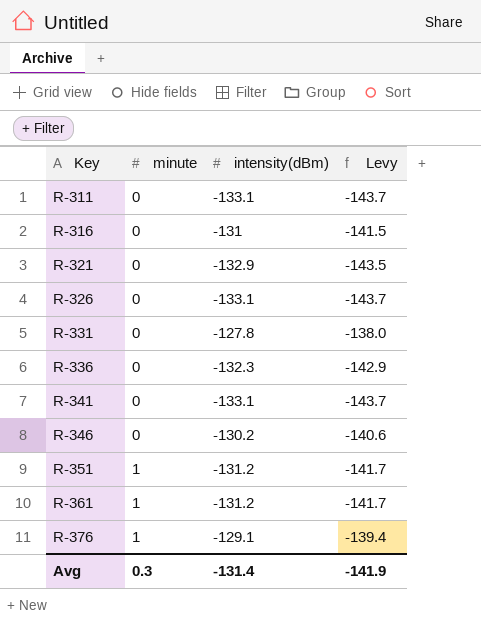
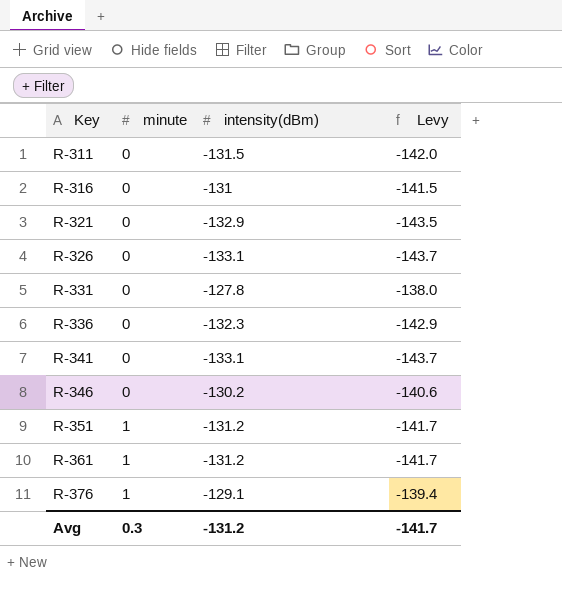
R-311 | intensity(dBm): -133.1 -> -131.5
R-311 | Levy: -143.7 -> -142.0
Avg | intensity(dBm): -131.4 -> -131.2
Avg | Levy: -141.9 -> -141.7

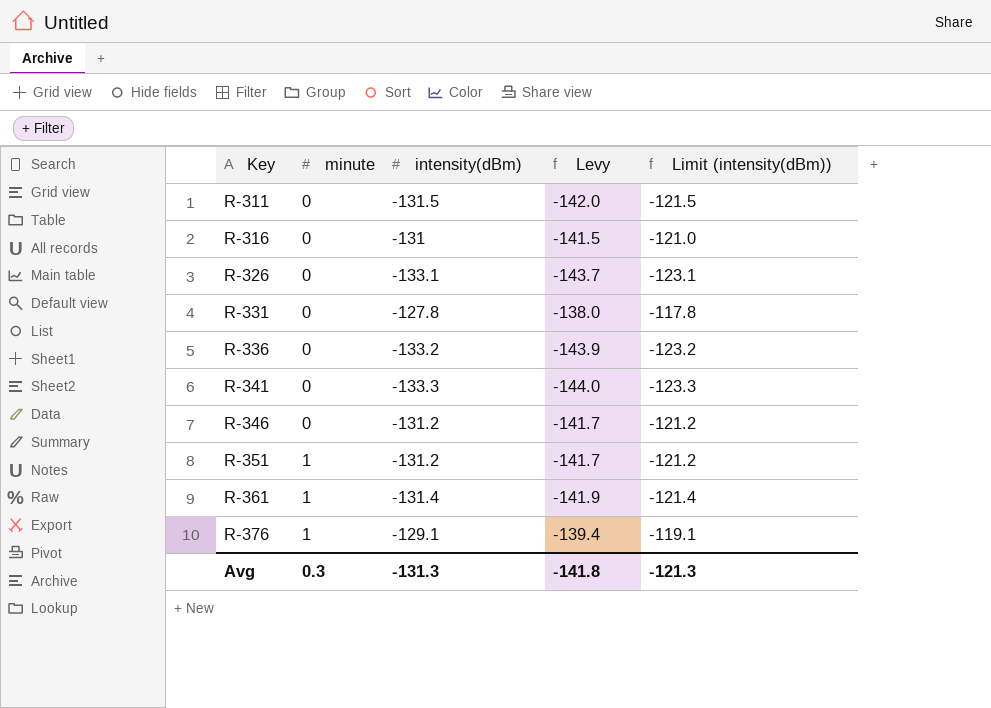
column Limit (intensity(dBm)) | formula: none -> [intensity(dBm)] + 10
row R-321: 0 | -132.9 | -143.5 -> none
R-336 | intensity(dBm): -132.3 -> -133.2
R-336 | Levy: -142.9 -> -143.9
R-341 | intensity(dBm): -133.1 -> -133.3
R-341 | Levy: -143.7 -> -144.0
R-346 | intensity(dBm): -130.2 -> -131.2
R-346 | Levy: -140.6 -> -141.7
R-361 | intensity(dBm): -131.2 -> -131.4
R-361 | Levy: -141.7 -> -141.9
Avg | intensity(dBm): -131.2 -> -131.3
Avg | Levy: -141.7 -> -141.8

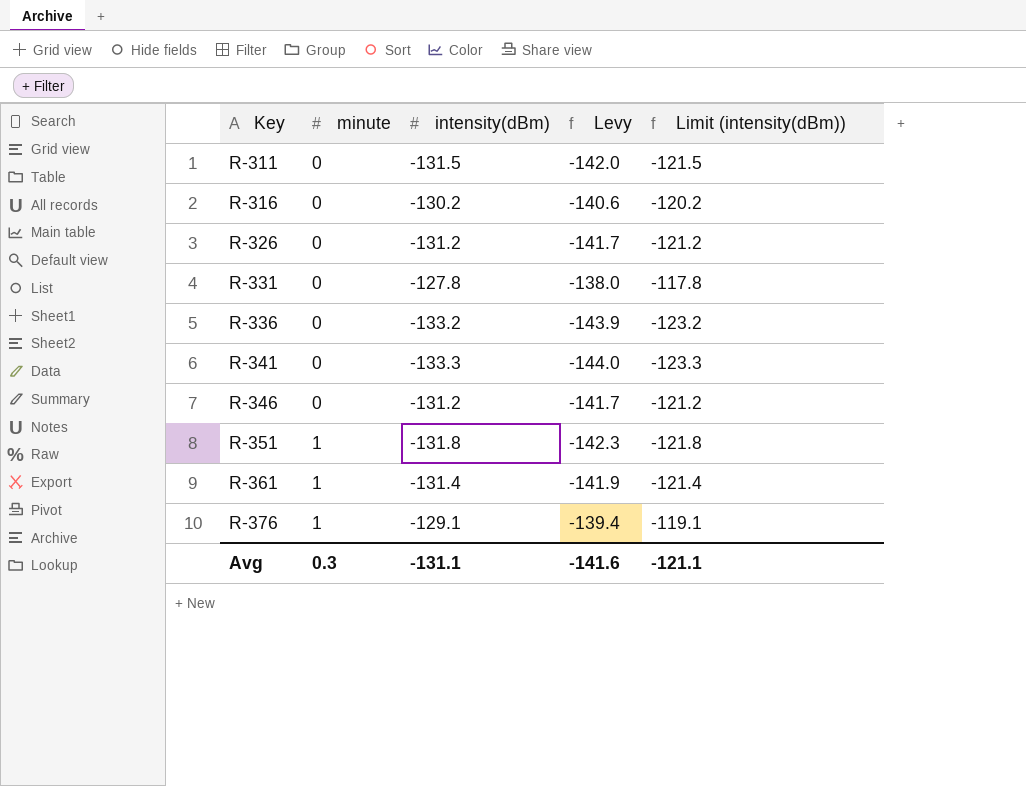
R-316 | intensity(dBm): -131 -> -130.2
R-316 | Levy: -141.5 -> -140.6
R-316 | Limit (intensity(dBm)): -121.0 -> -120.2
R-326 | intensity(dBm): -133.1 -> -131.2
R-326 | Levy: -143.7 -> -141.7
R-326 | Limit (intensity(dBm)): -123.1 -> -121.2
R-351 | intensity(dBm): -131.2 -> -131.8
R-351 | Levy: -141.7 -> -142.3
R-351 | Limit (intensity(dBm)): -121.2 -> -121.8
Avg | intensity(dBm): -131.3 -> -131.1
Avg | Levy: -141.8 -> -141.6
Avg | Limit (intensity(dBm)): -121.3 -> -121.1

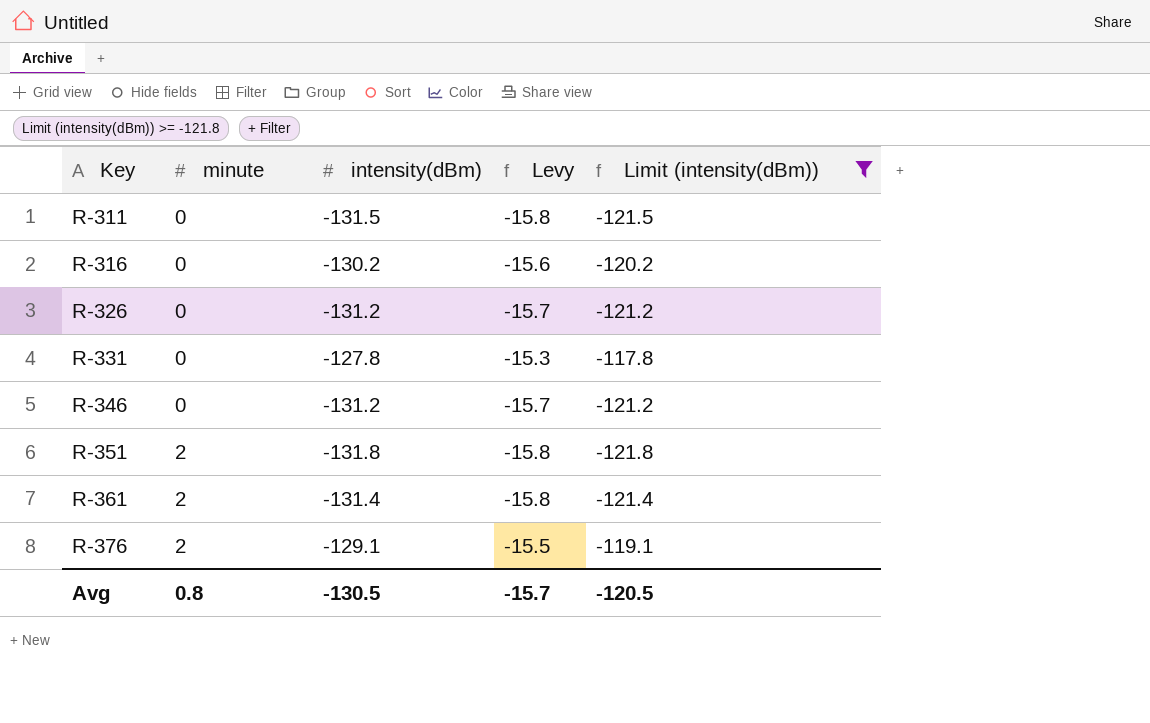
filter: none -> Limit (intensity(dBm)) >= -121.8
column Levy | formula: [intensity(dBm)] * 1.08 -> [intensity(dBm)] * 0.12
R-351 | minute: 1 -> 2
R-361 | minute: 1 -> 2
R-376 | minute: 1 -> 2
Avg | minute: 0.3 -> 0.8
Avg | intensity(dBm): -131.1 -> -130.5
Avg | Levy: -141.6 -> -15.7
Avg | Limit (intensity(dBm)): -121.1 -> -120.5

